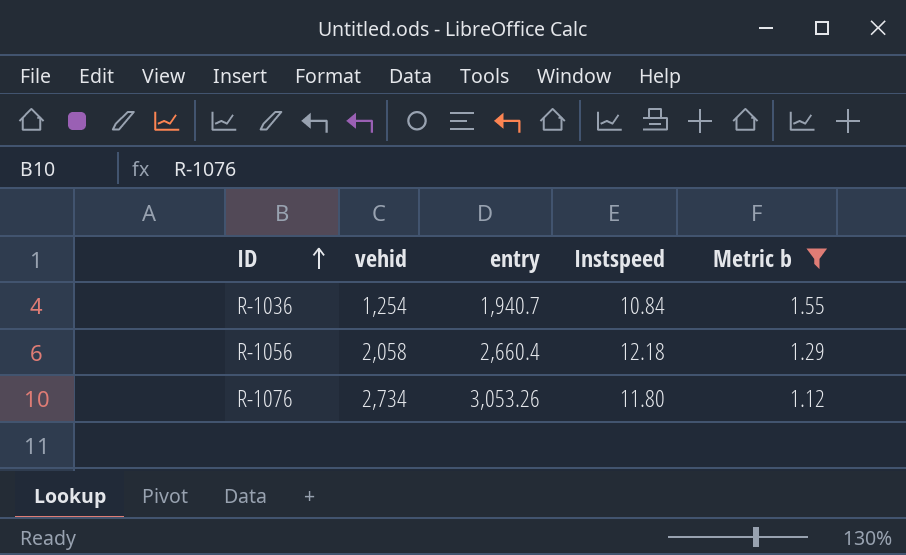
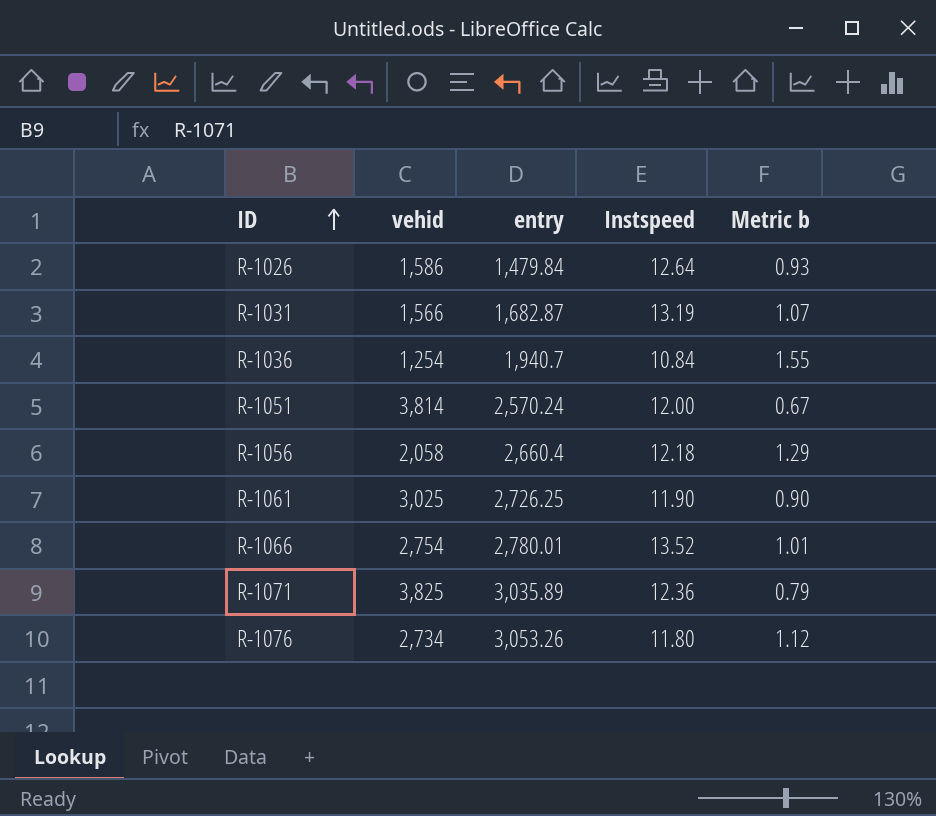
filter: Metric b >= 1.12 -> none

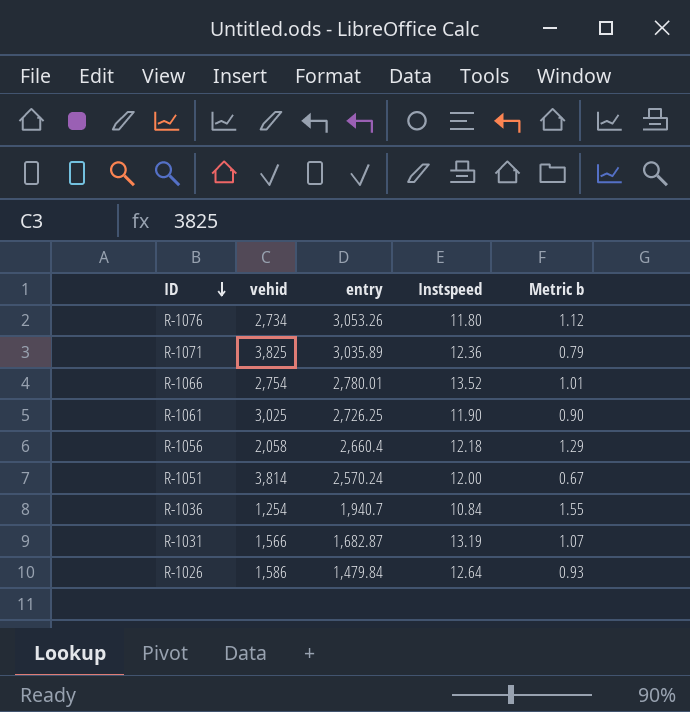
row order: ID ascending -> ID descending

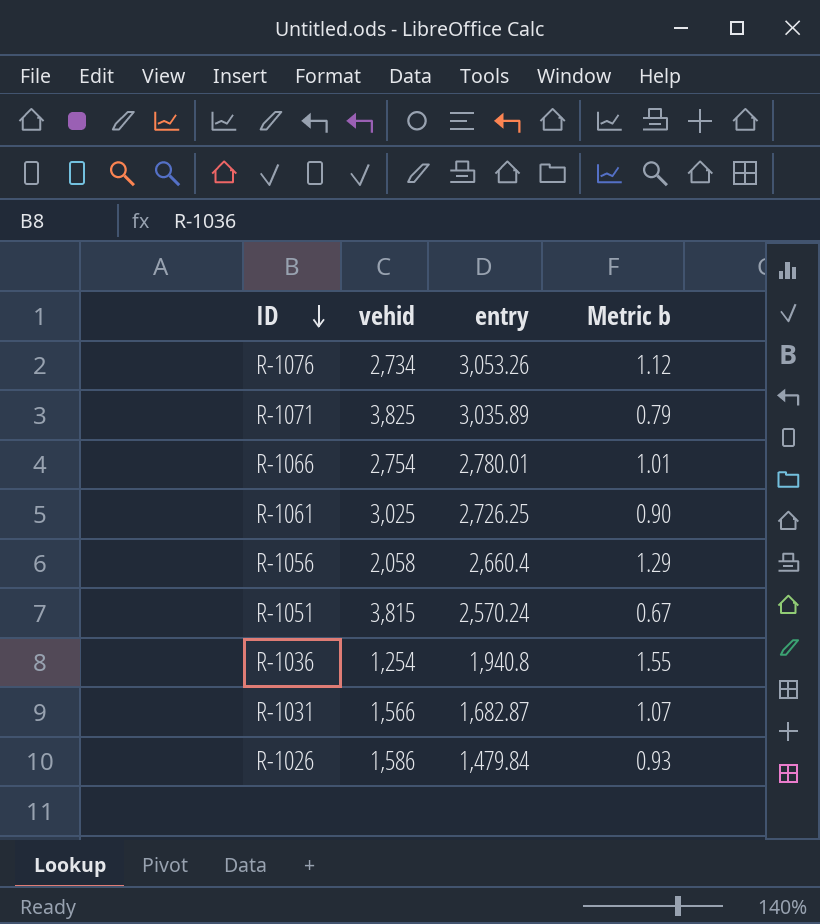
column Instspeed | position: 4 -> none
R-1051 | vehid: 3,814 -> 3,815
R-1036 | entry: 1,940.7 -> 1,940.8

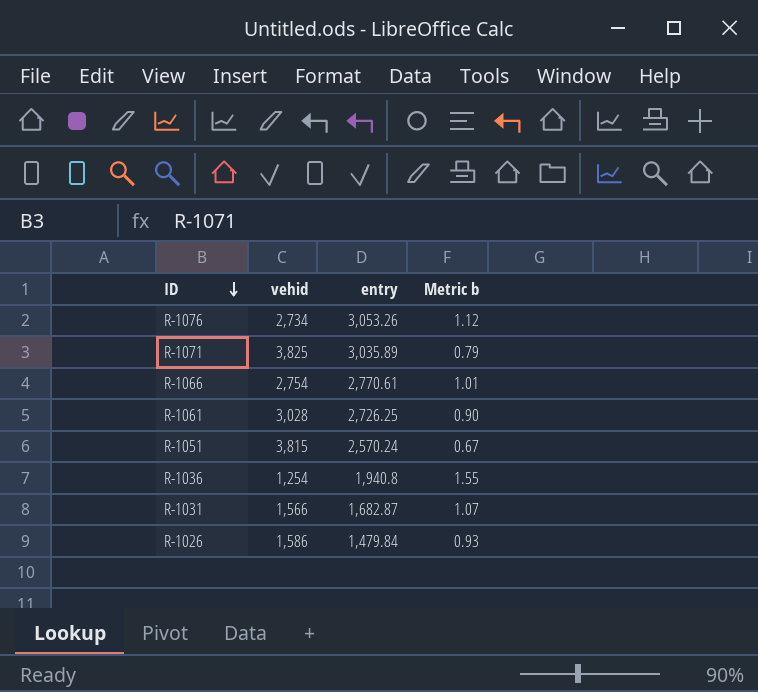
row R-1056: 2,058 | 2,660.4 | 1.29 -> none
R-1066 | entry: 2,780.01 -> 2,770.61
R-1061 | vehid: 3,025 -> 3,028

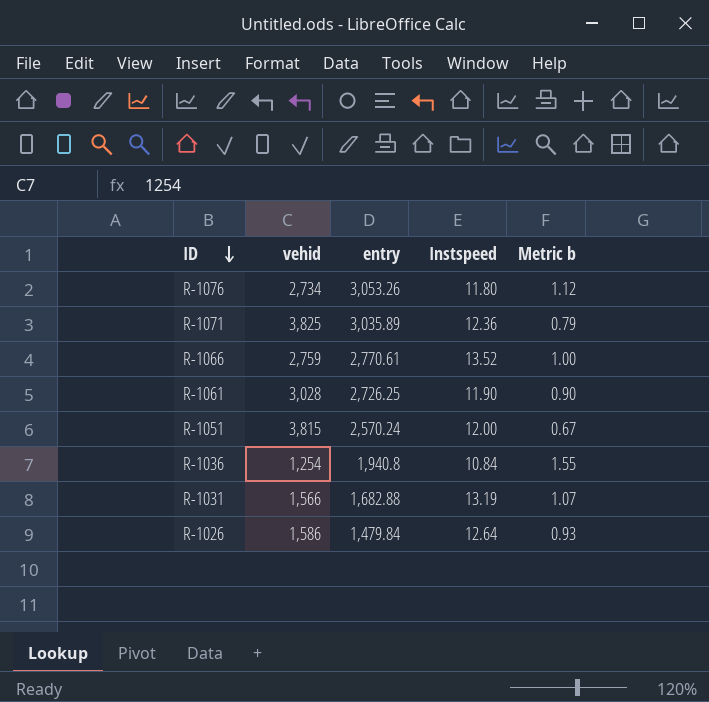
column Instspeed | position: none -> 4
R-1066 | vehid: 2,754 -> 2,759
R-1066 | Metric b: 1.01 -> 1.00
R-1031 | entry: 1,682.87 -> 1,682.88

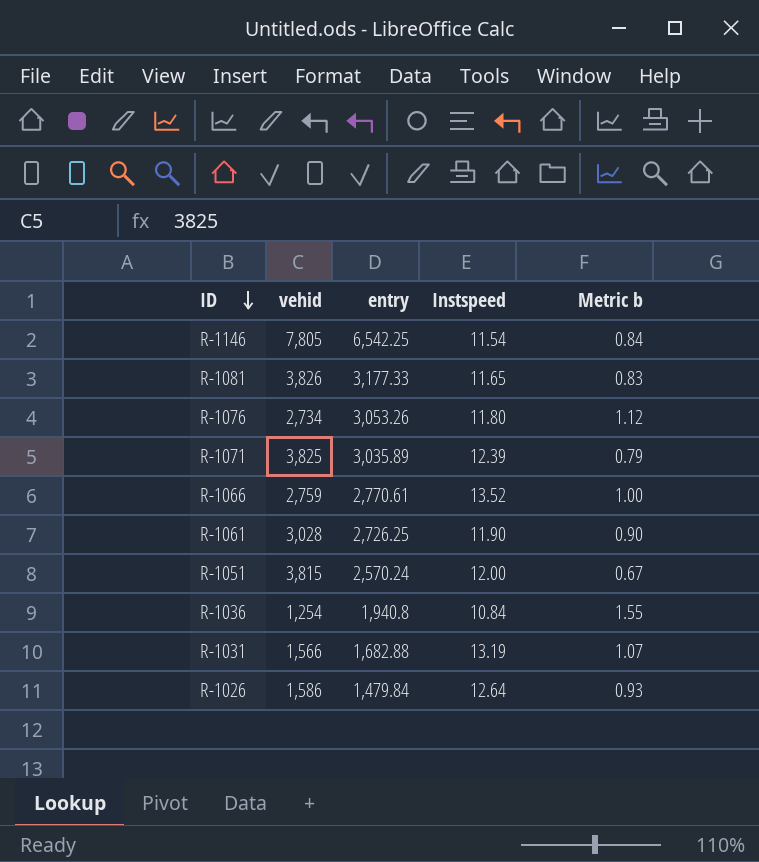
row R-1146: none -> 7,805 | 6,542.25 | 11.54 | 0.84
row R-1081: none -> 3,826 | 3,177.33 | 11.65 | 0.83
R-1071 | Instspeed: 12.36 -> 12.39

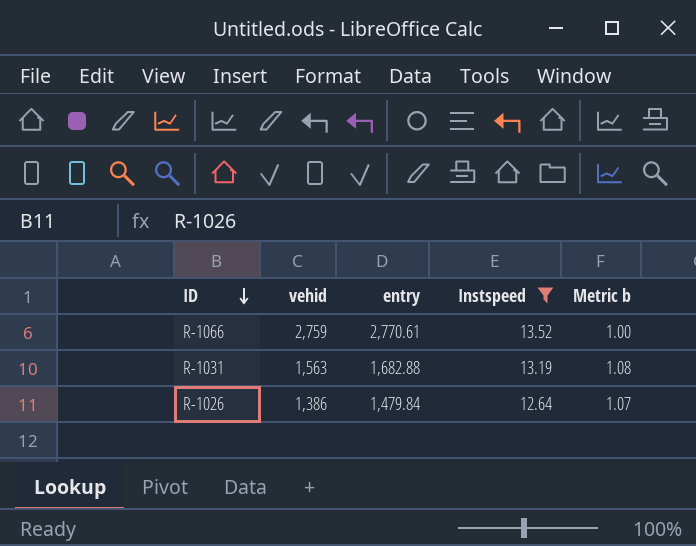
filter: none -> Instspeed >= 12.64
R-1031 | vehid: 1,566 -> 1,563
R-1031 | Metric b: 1.07 -> 1.08
R-1026 | vehid: 1,586 -> 1,386
R-1026 | Metric b: 0.93 -> 1.07

